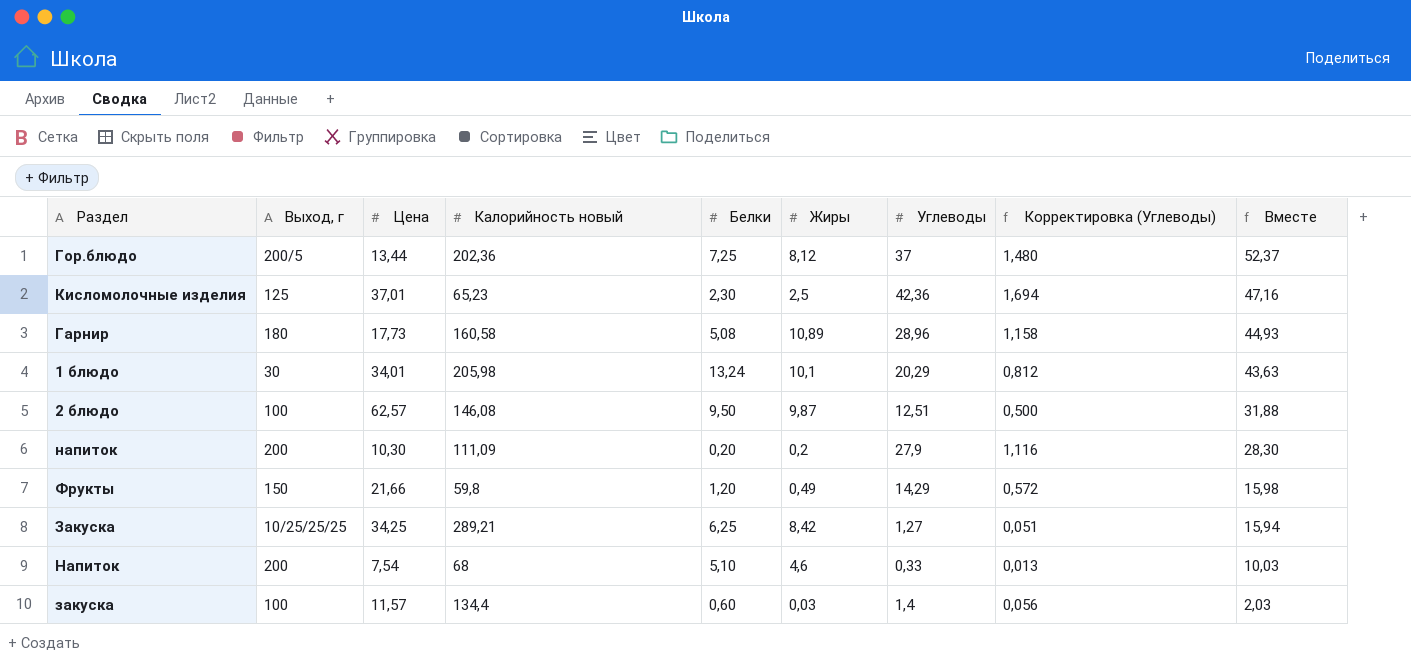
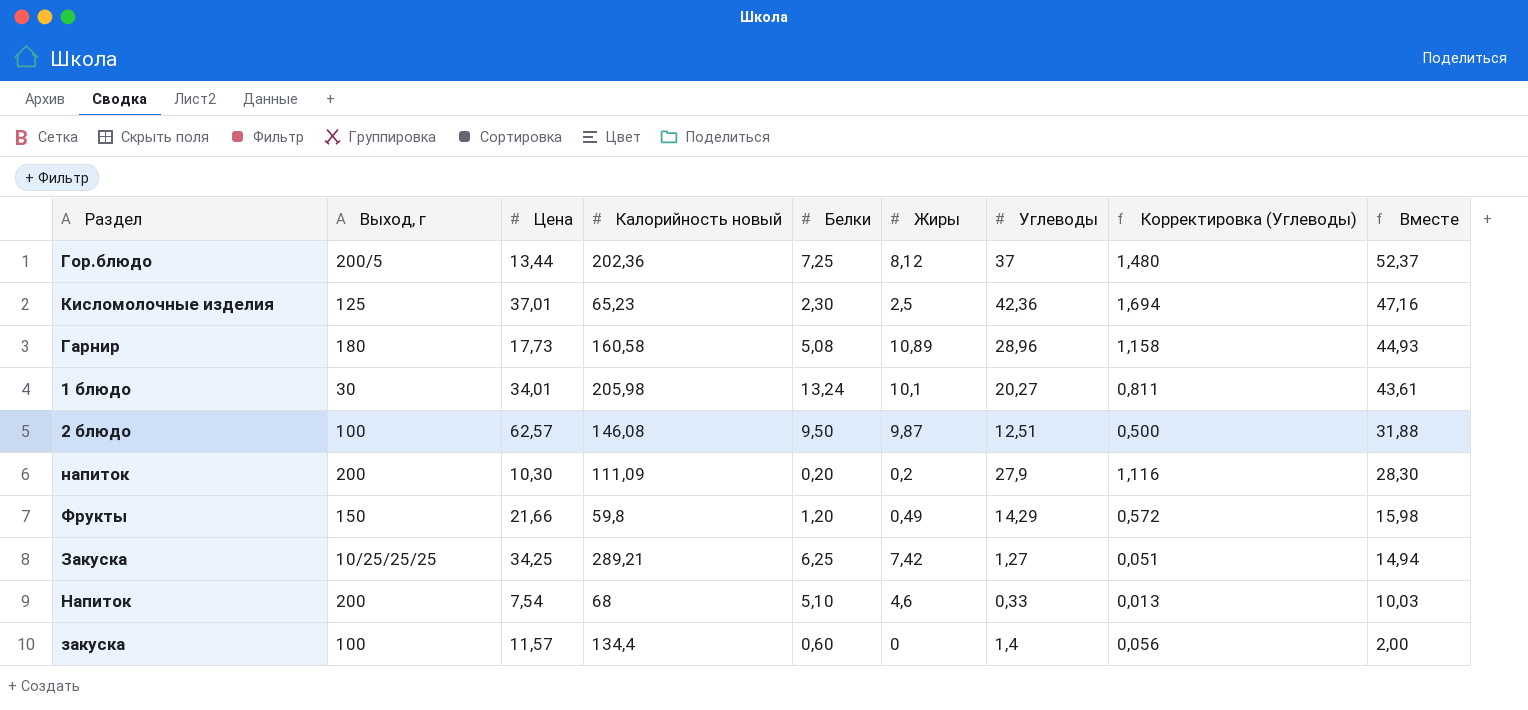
1 блюдо | Углеводы: 20,29 -> 20,27
1 блюдо | Корректировка (Углеводы): 0,812 -> 0,811
1 блюдо | Вместе: 43,63 -> 43,61
Закуска | Жиры: 8,42 -> 7,42
Закуска | Вместе: 15,94 -> 14,94
закуска | Жиры: 0,03 -> 0
закуска | Вместе: 2,03 -> 2,00

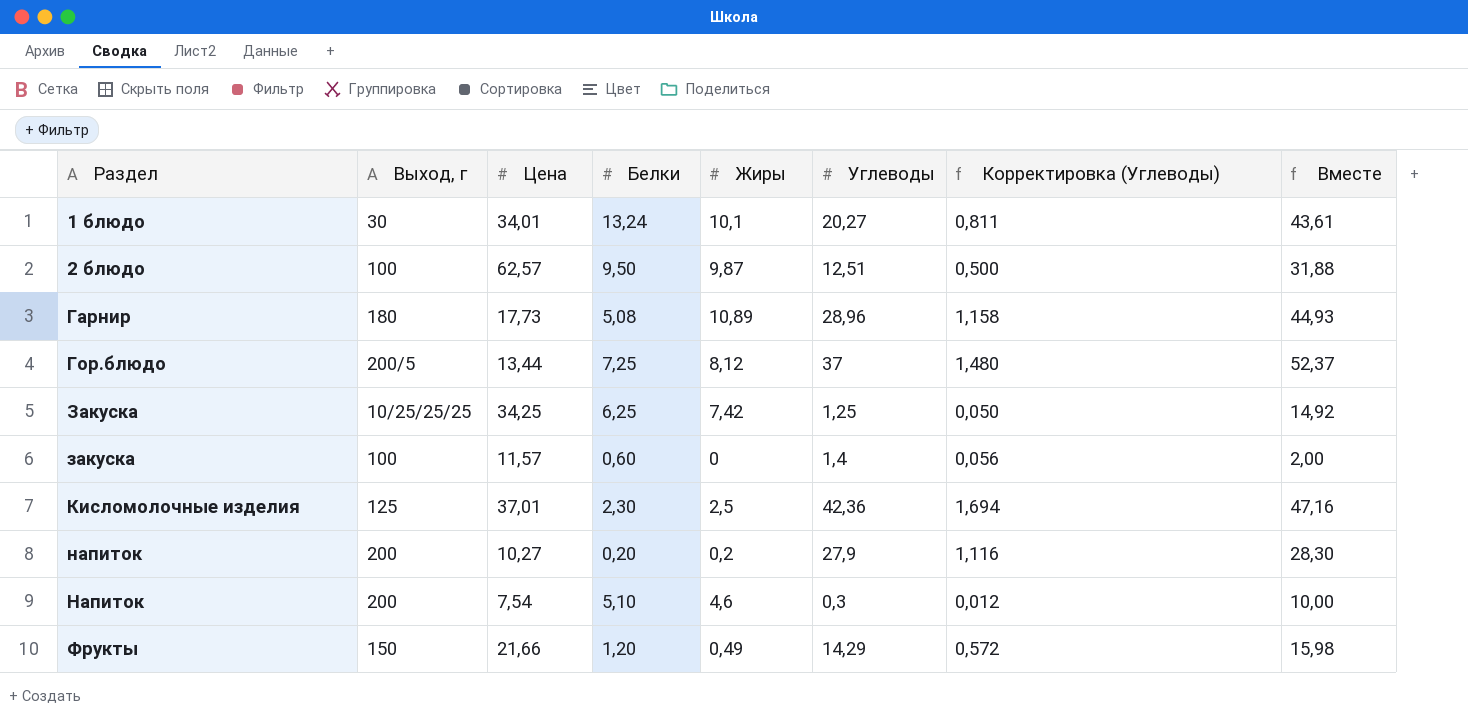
row order: Вместе descending -> Раздел ascending
column Калорийность новый | position: 4 -> none
Закуска | Углеводы: 1,27 -> 1,25
Закуска | Корректировка (Углеводы): 0,051 -> 0,050
Закуска | Вместе: 14,94 -> 14,92
напиток | Цена: 10,30 -> 10,27
Напиток | Углеводы: 0,33 -> 0,3
Напиток | Корректировка (Углеводы): 0,013 -> 0,012
Напиток | Вместе: 10,03 -> 10,00

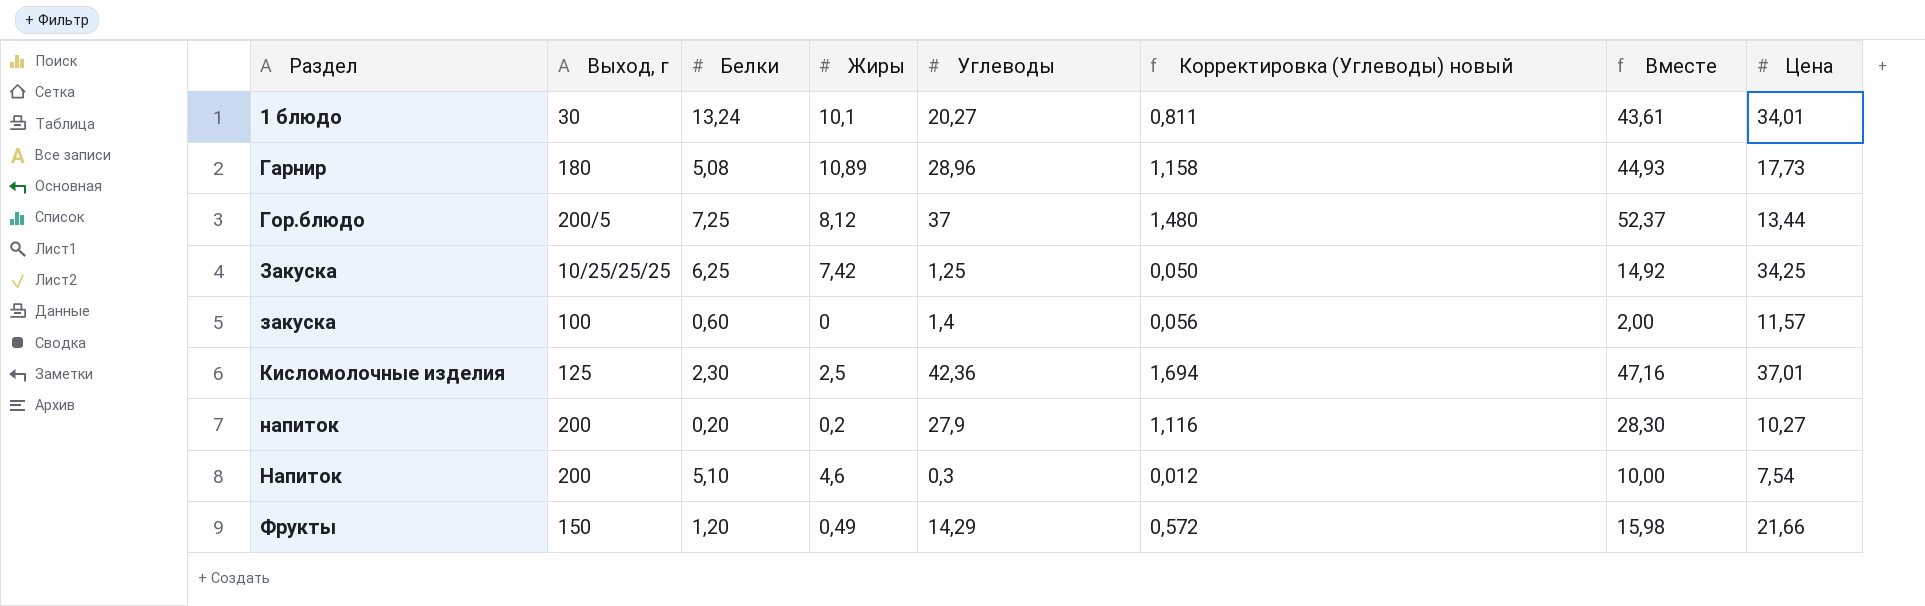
column name: Корректировка (Углеводы) -> Корректировка (Углеводы) новый
column Цена | position: 3 -> 8
row 2 блюдо: 100 | 62,57 | 9,50 | 9,87 | 12,51 | 0,500 | 31,88 -> none

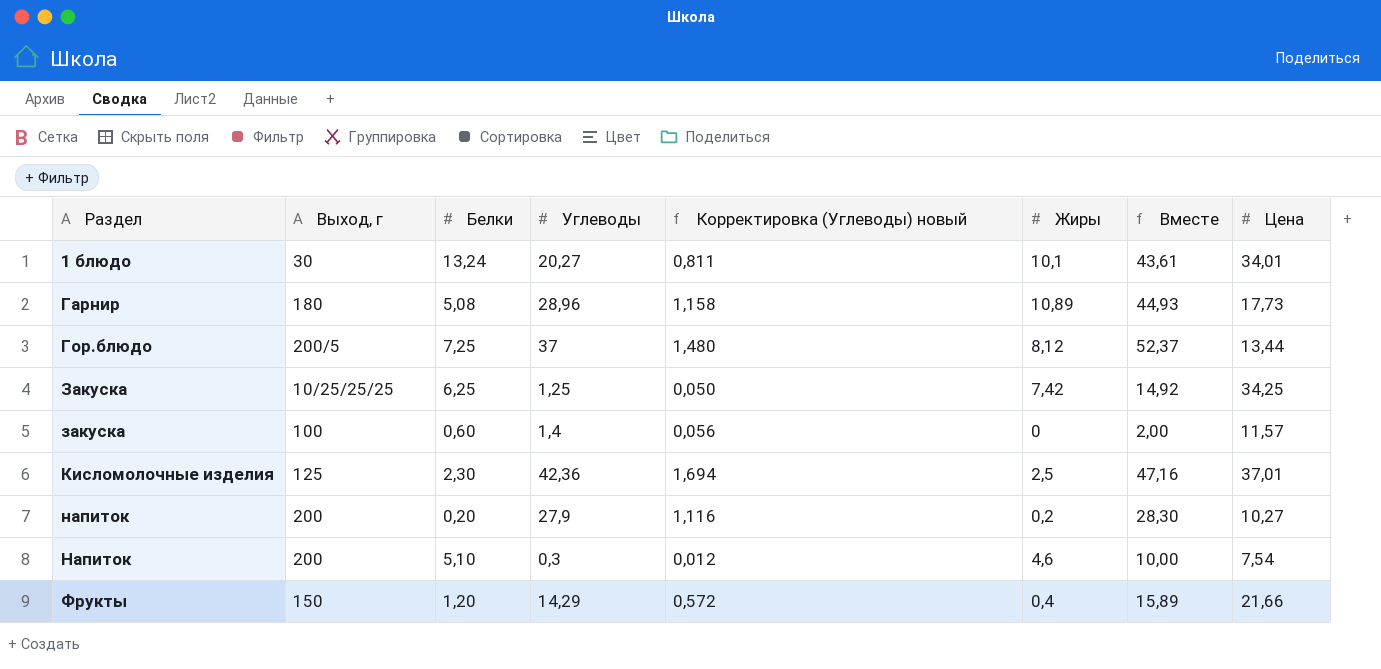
column Жиры | position: 4 -> 6
Фрукты | Жиры: 0,49 -> 0,4
Фрукты | Вместе: 15,98 -> 15,89

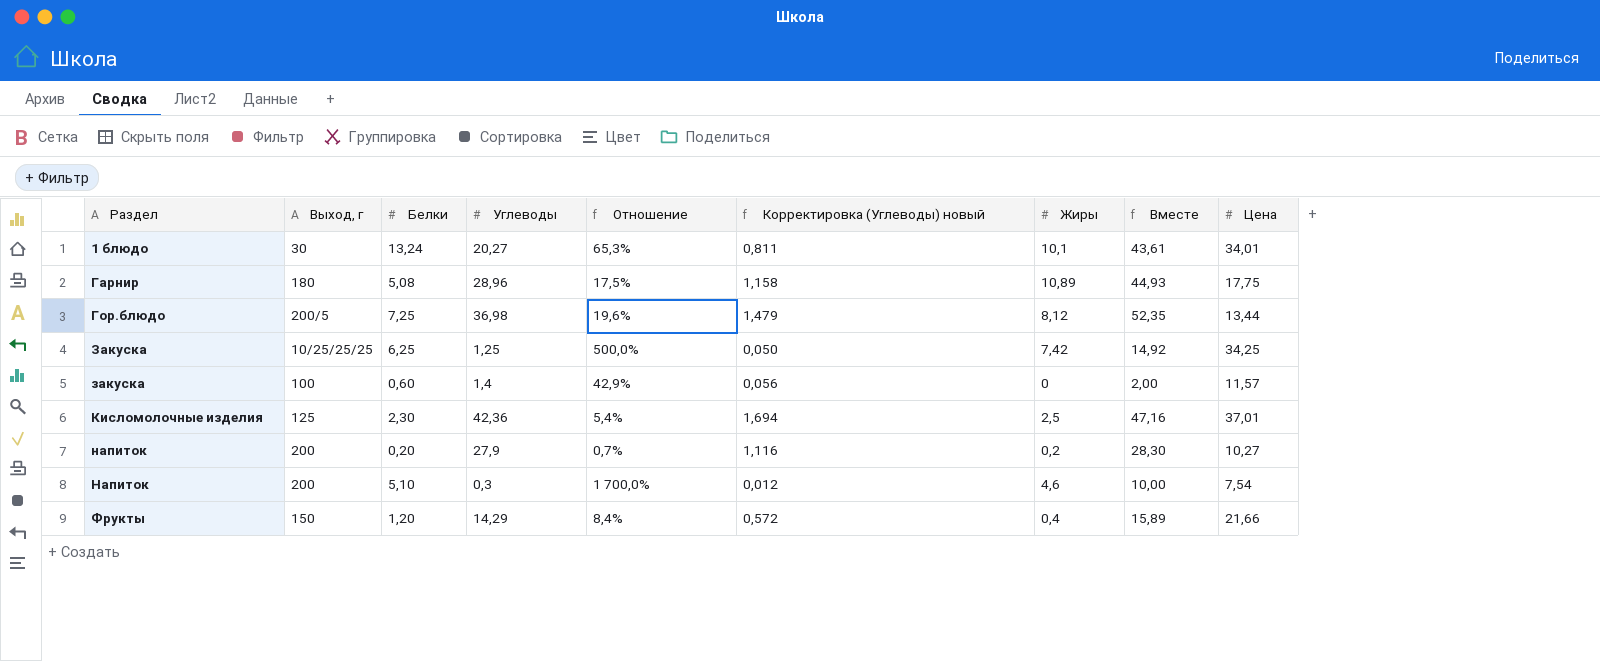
column Отношение | formula: none -> [Белки] / [Углеводы]
Гарнир | Цена: 17,73 -> 17,75
Гор.блюдо | Углеводы: 37 -> 36,98
Гор.блюдо | Корректировка (Углеводы) новый: 1,480 -> 1,479
Гор.блюдо | Вместе: 52,37 -> 52,35

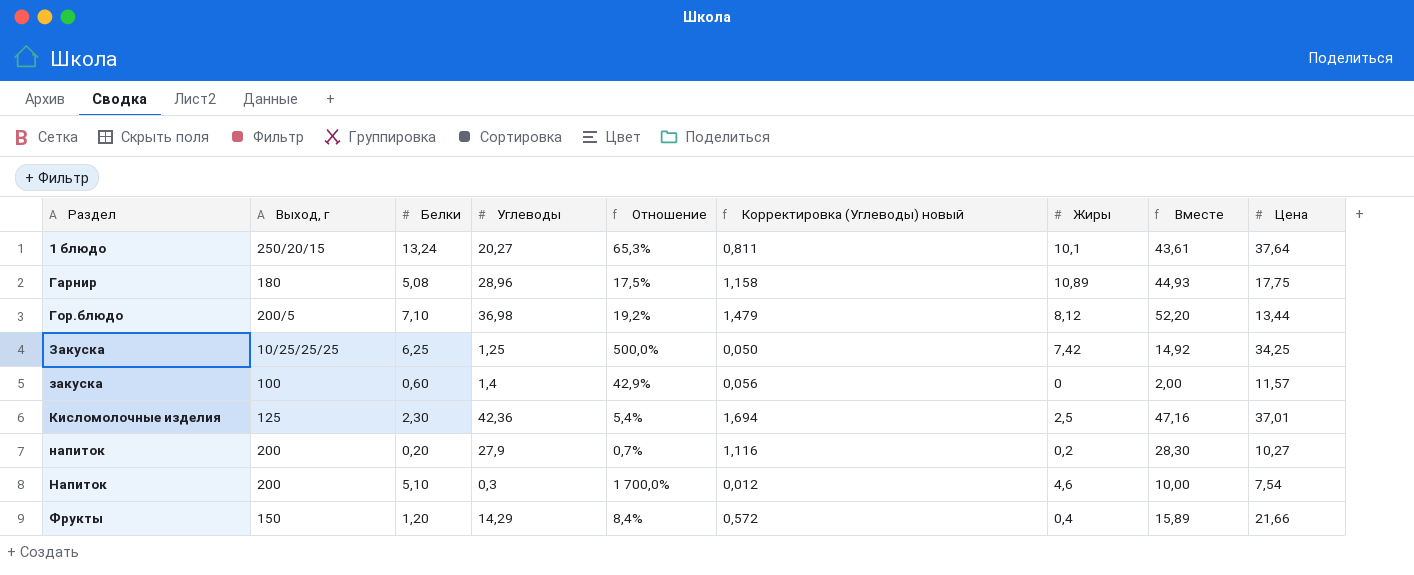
1 блюдо | Выход, г: 30 -> 250/20/15
1 блюдо | Цена: 34,01 -> 37,64
Гор.блюдо | Белки: 7,25 -> 7,10
Гор.блюдо | Отношение: 19,6% -> 19,2%
Гор.блюдо | Вместе: 52,35 -> 52,20

